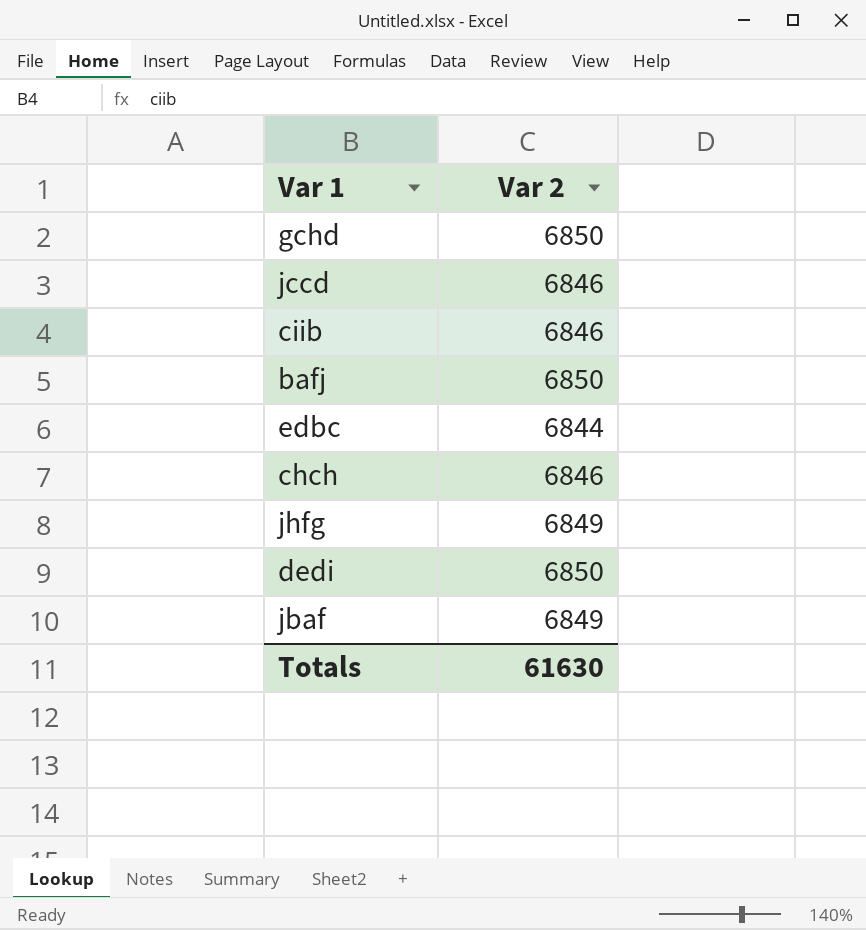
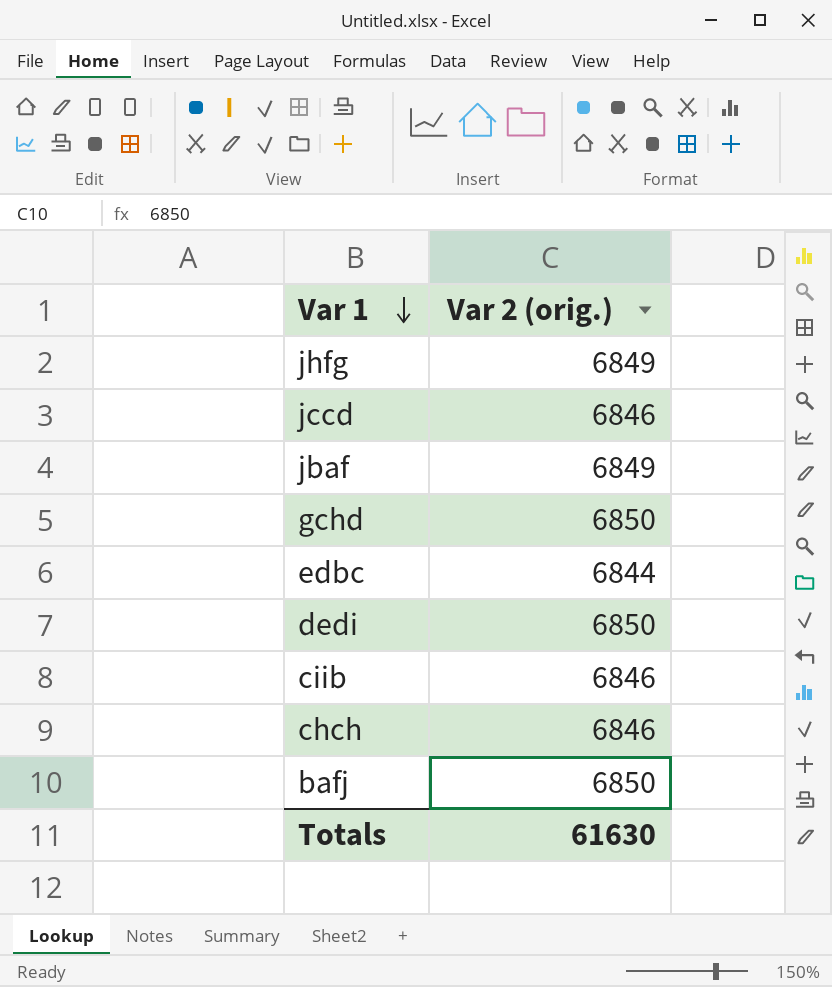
row order: none -> Var 1 descending
column name: Var 2 -> Var 2 (orig.)

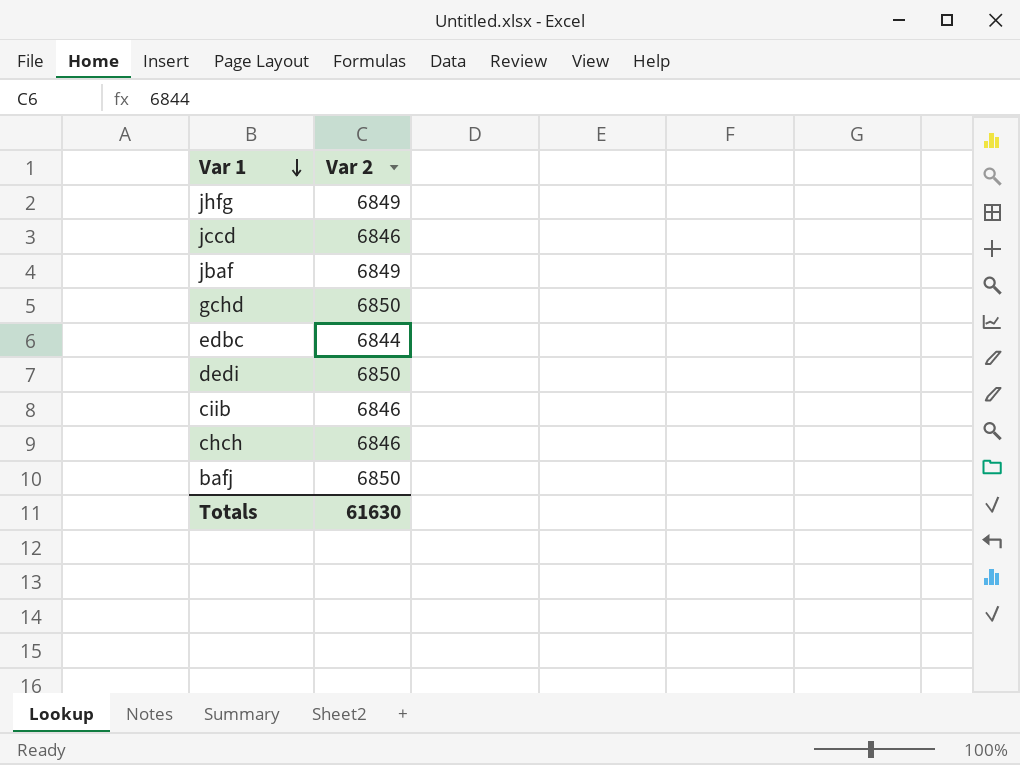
column name: Var 2 (orig.) -> Var 2

